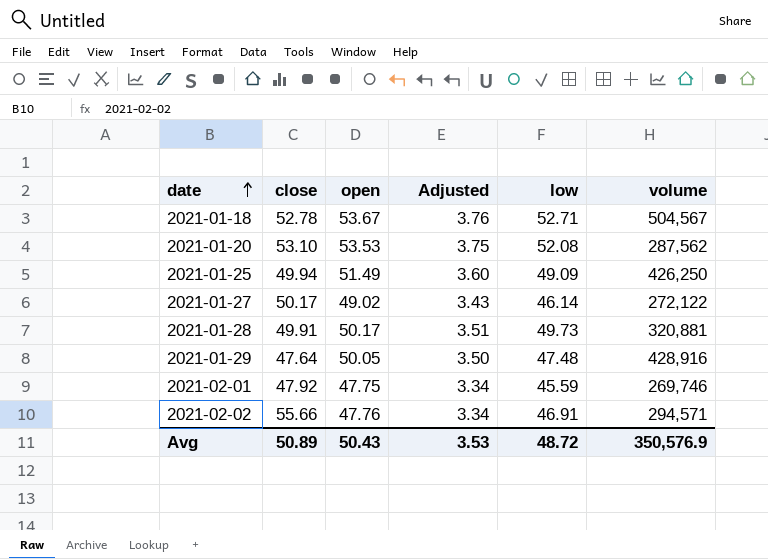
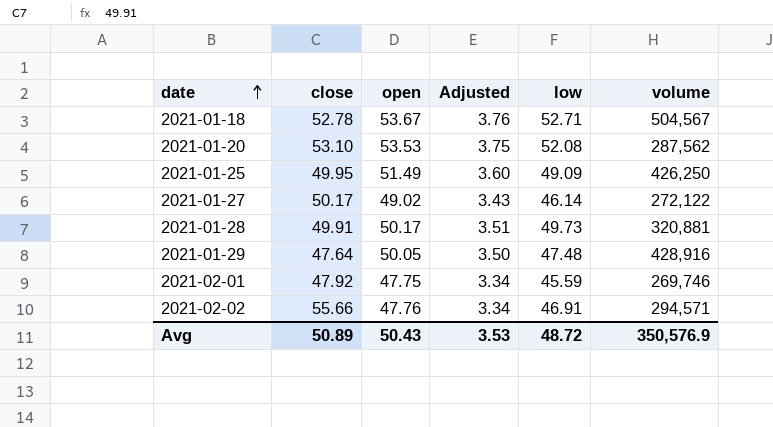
2021-01-25 | close: 49.94 -> 49.95

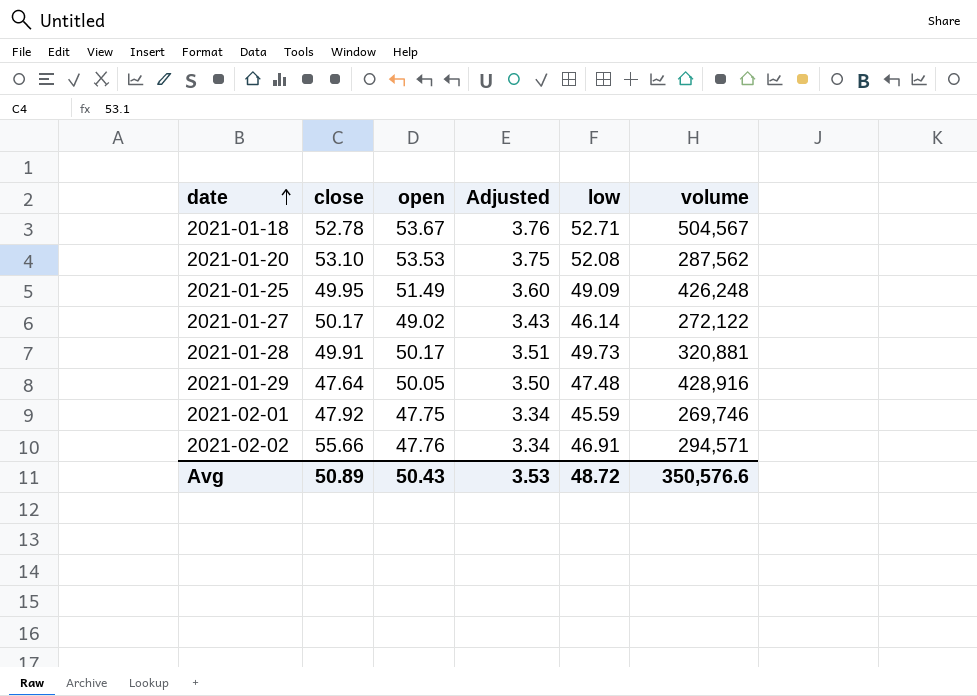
2021-01-25 | volume: 426,250 -> 426,248
Avg | volume: 350,576.9 -> 350,576.6

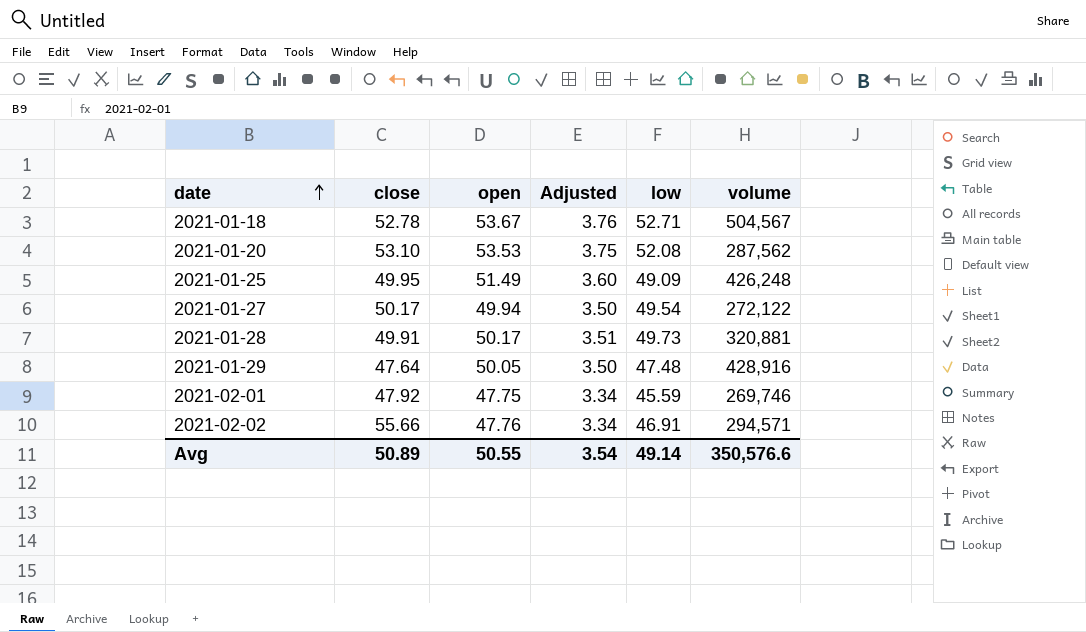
2021-01-27 | open: 49.02 -> 49.94
2021-01-27 | Adjusted: 3.43 -> 3.50
2021-01-27 | low: 46.14 -> 49.54
Avg | open: 50.43 -> 50.55
Avg | Adjusted: 3.53 -> 3.54
Avg | low: 48.72 -> 49.14

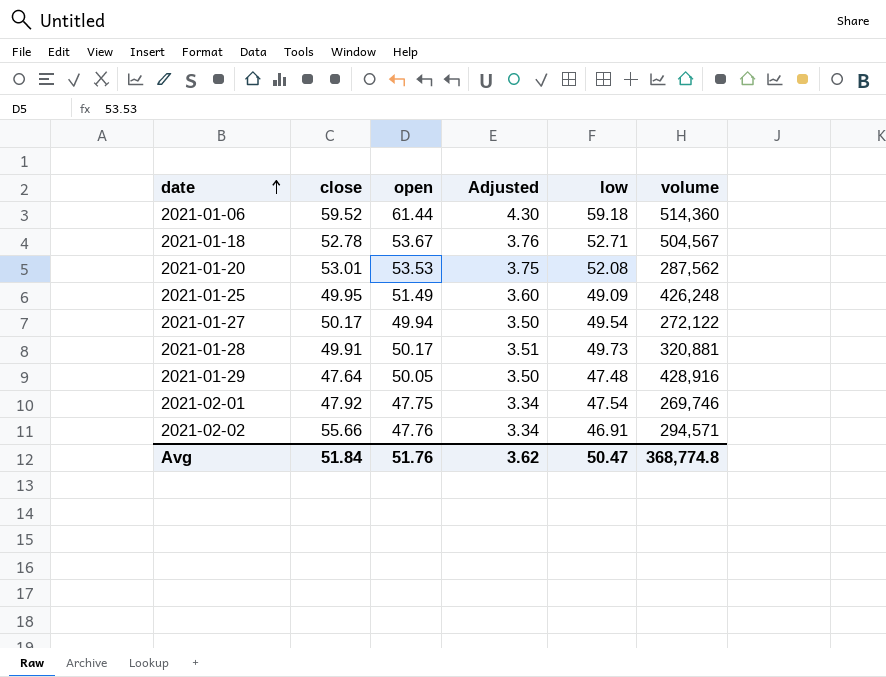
row 2021-01-06: none -> 59.52 | 61.44 | 4.30 | 59.18 | 514,360
2021-01-20 | close: 53.10 -> 53.01
2021-02-01 | low: 45.59 -> 47.54
Avg | close: 50.89 -> 51.84
Avg | open: 50.55 -> 51.76
Avg | Adjusted: 3.54 -> 3.62
Avg | low: 49.14 -> 50.47
Avg | volume: 350,576.6 -> 368,774.8

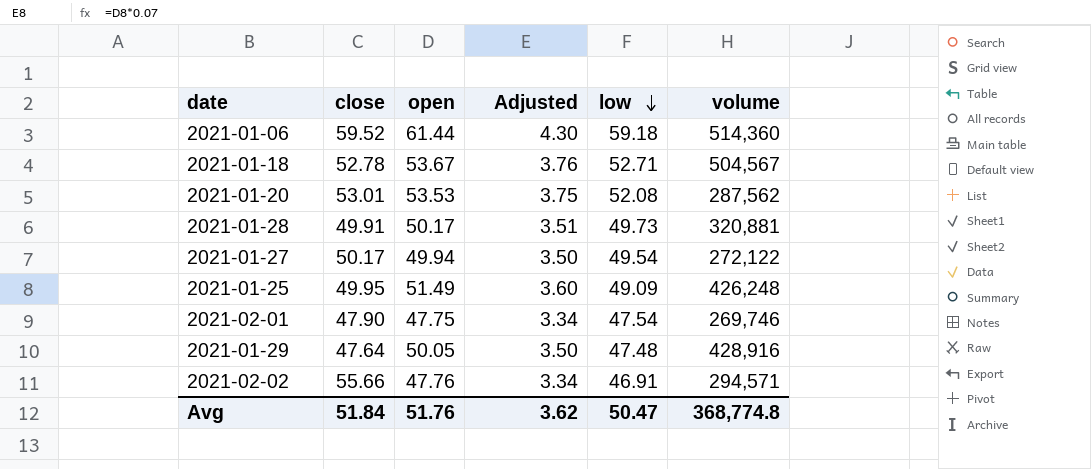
row order: date ascending -> low descending
2021-02-01 | close: 47.92 -> 47.90

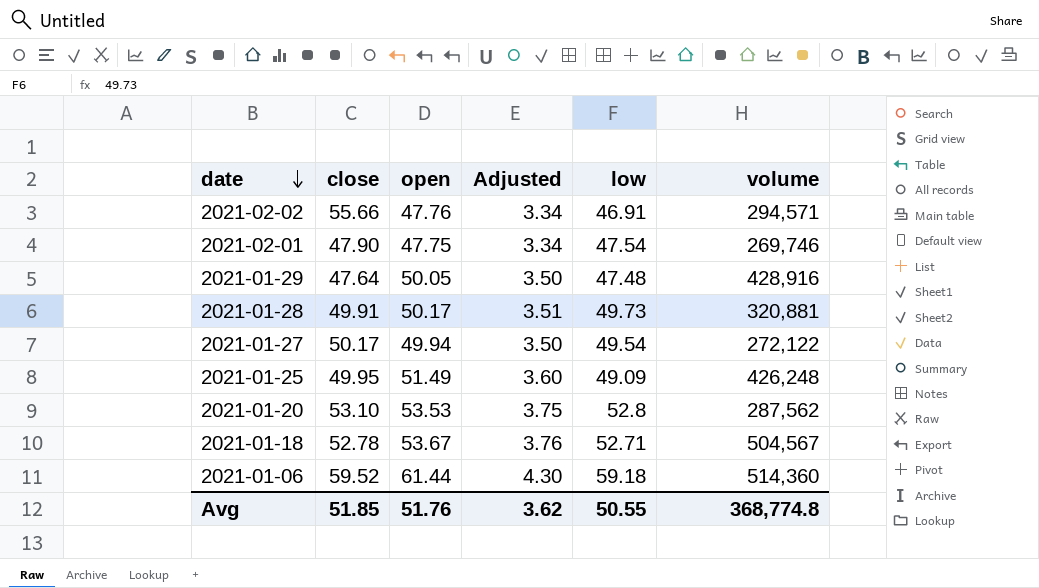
row order: low descending -> date descending
2021-01-20 | close: 53.01 -> 53.10
2021-01-20 | low: 52.08 -> 52.8
Avg | close: 51.84 -> 51.85
Avg | low: 50.47 -> 50.55

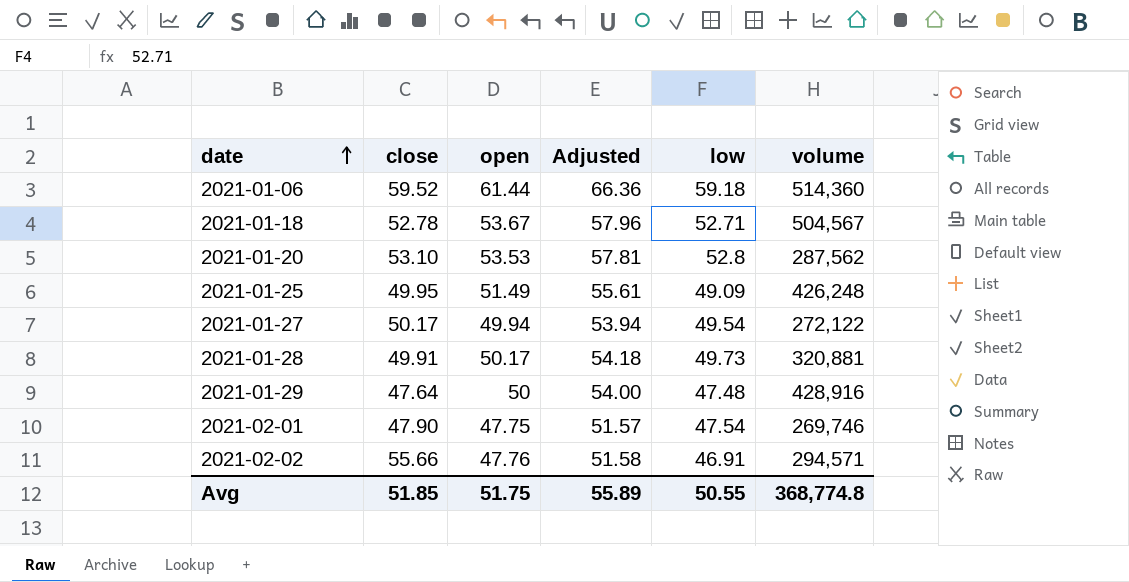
row order: date descending -> date ascending
column Adjusted | formula: [open] * 0.07 -> [open] * 1.08
2021-01-29 | open: 50.05 -> 50
Avg | open: 51.76 -> 51.75
Avg | Adjusted: 3.62 -> 55.89

